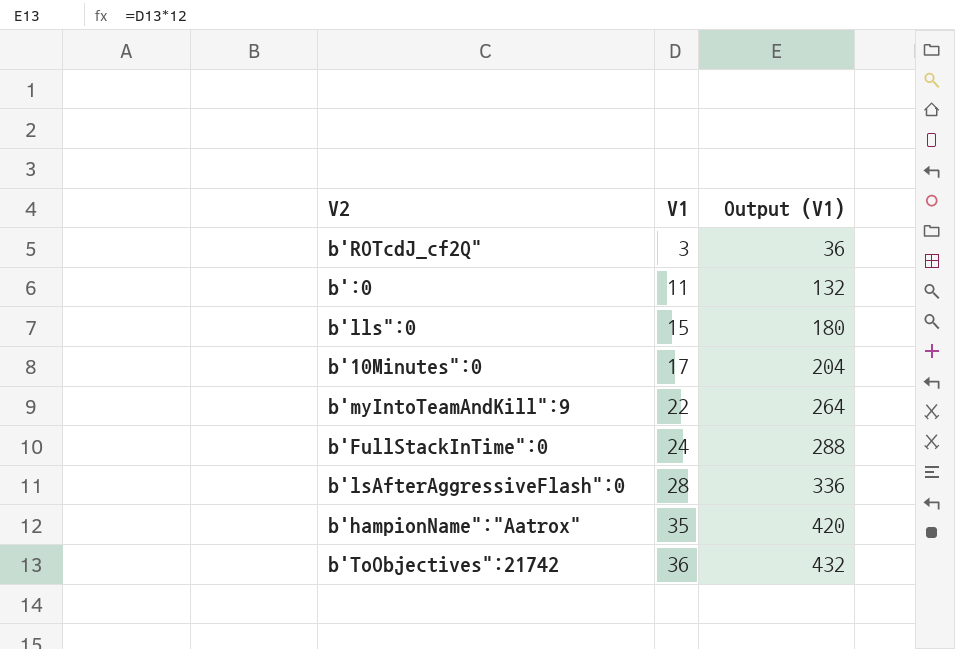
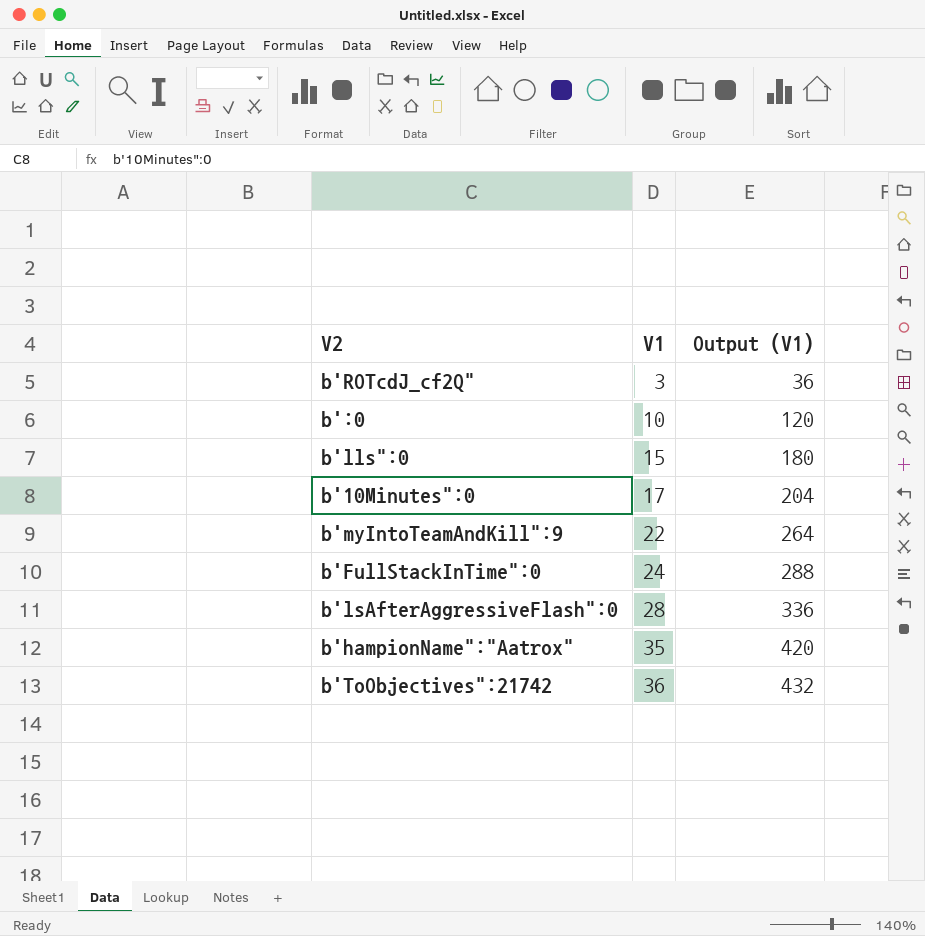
b':0 | V1: 11 -> 10
b':0 | Output (V1): 132 -> 120

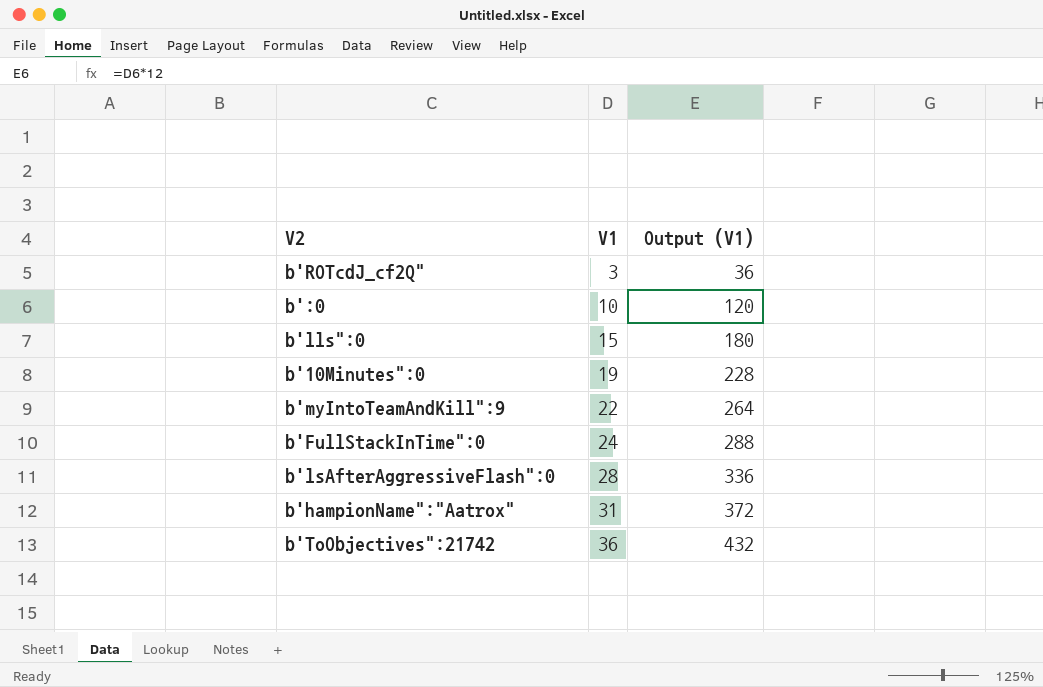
b'10Minutes":0 | V1: 17 -> 19
b'10Minutes":0 | Output (V1): 204 -> 228
b'hampionName":"Aatrox" | V1: 35 -> 31
b'hampionName":"Aatrox" | Output (V1): 420 -> 372

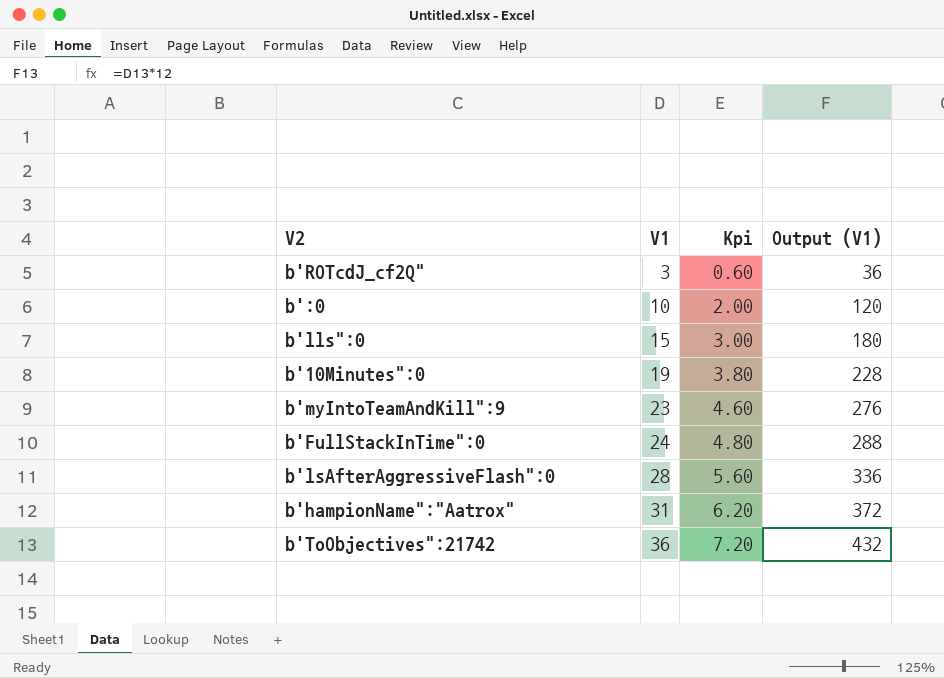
column Kpi | formula: none -> [V1] * 0.2
b'myIntoTeamAndKill":9 | V1: 22 -> 23
b'myIntoTeamAndKill":9 | Output (V1): 264 -> 276

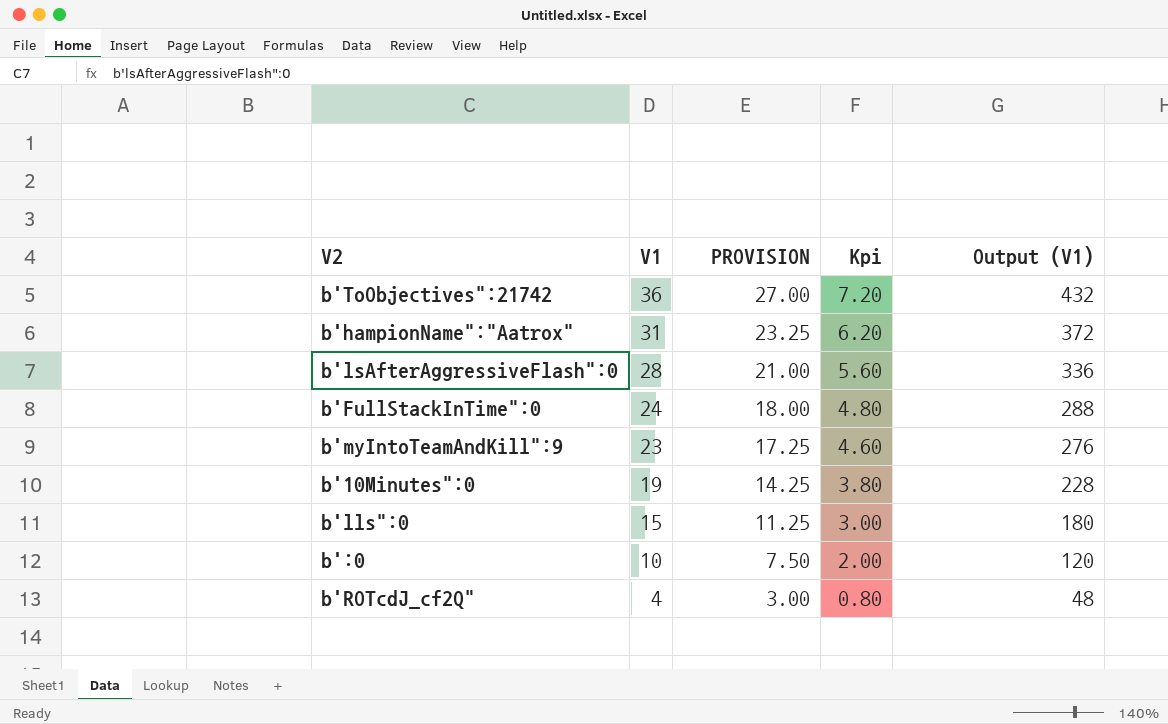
row order: V1 ascending -> V1 descending
column PROVISION | formula: none -> [V1] * 0.75
b'ROTcdJ_cf2Q" | V1: 3 -> 4
b'ROTcdJ_cf2Q" | Kpi: 0.60 -> 0.80
b'ROTcdJ_cf2Q" | Output (V1): 36 -> 48

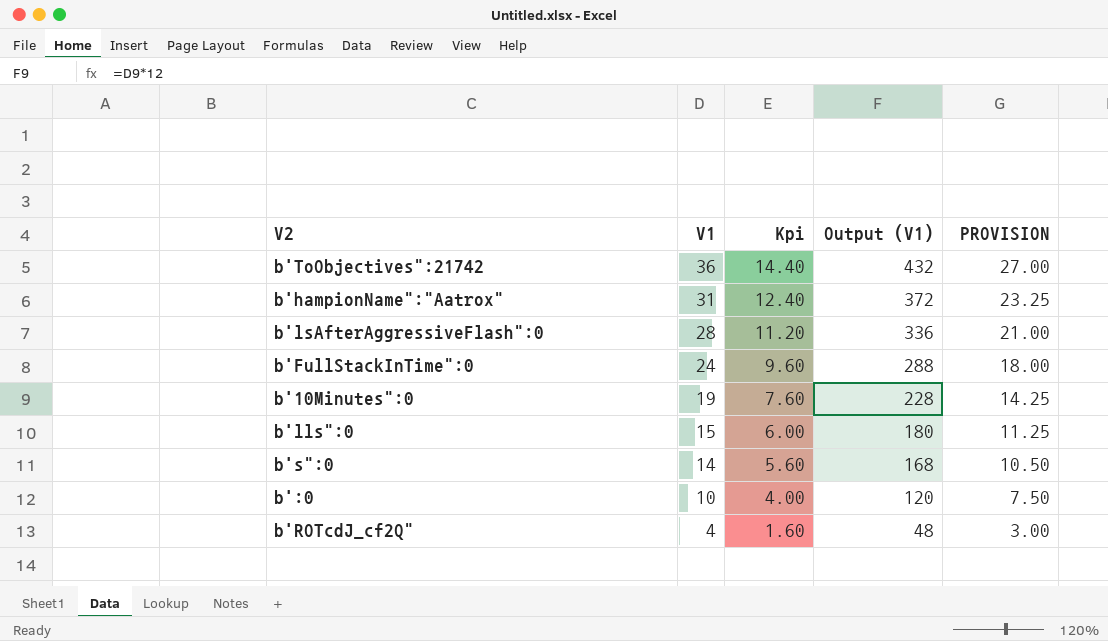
column Kpi | formula: [V1] * 0.2 -> [V1] * 0.4
column PROVISION | position: 3 -> 5
row b'myIntoTeamAndKill":9: 23 | 17.25 | 4.60 | 276 -> none
row b's":0: none -> 14 | 5.60 | 168 | 10.50

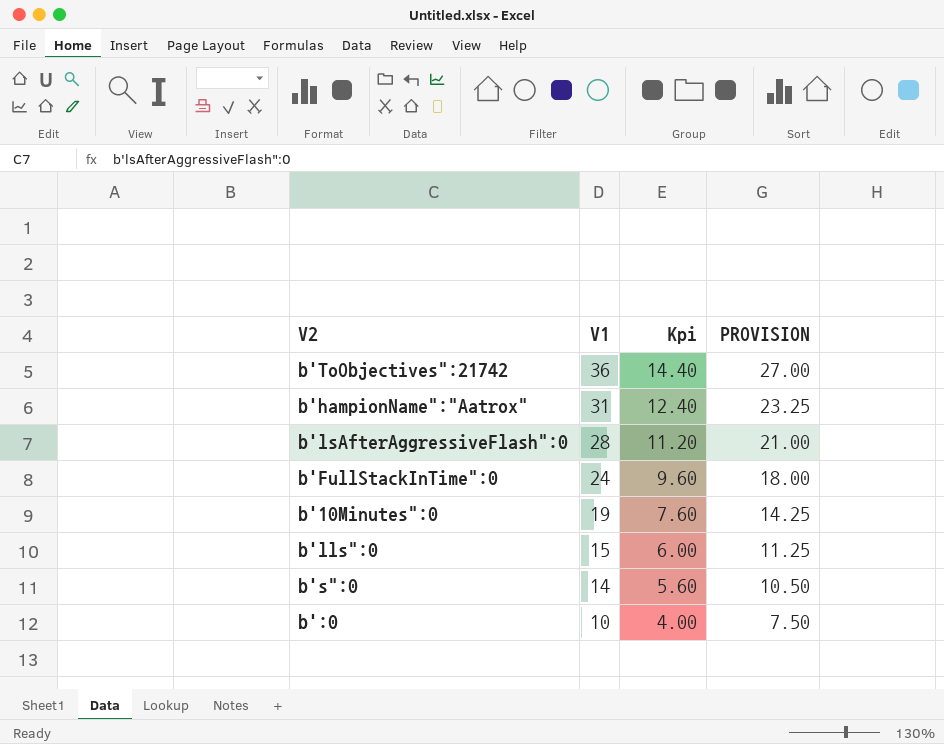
column Output (V1) | formula: [V1] * 12 -> none
row b'ROTcdJ_cf2Q": 4 | 1.60 | 48 | 3.00 -> none

